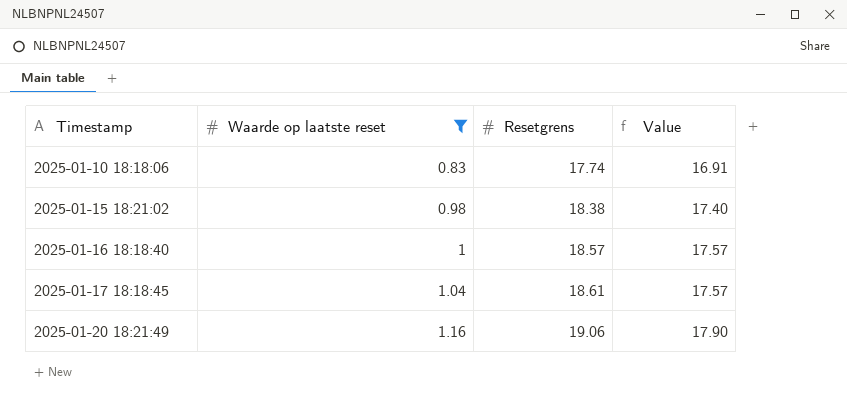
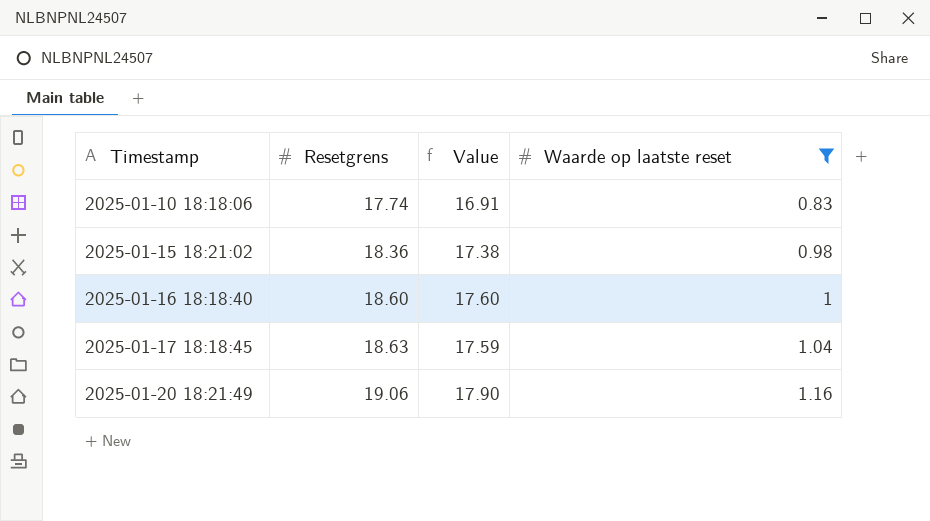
column Waarde op laatste reset | position: 2 -> 4
2025-01-15 18:21:02 | Resetgrens: 18.38 -> 18.36
2025-01-15 18:21:02 | Value: 17.40 -> 17.38
2025-01-16 18:18:40 | Resetgrens: 18.57 -> 18.60
2025-01-16 18:18:40 | Value: 17.57 -> 17.60
2025-01-17 18:18:45 | Resetgrens: 18.61 -> 18.63
2025-01-17 18:18:45 | Value: 17.57 -> 17.59

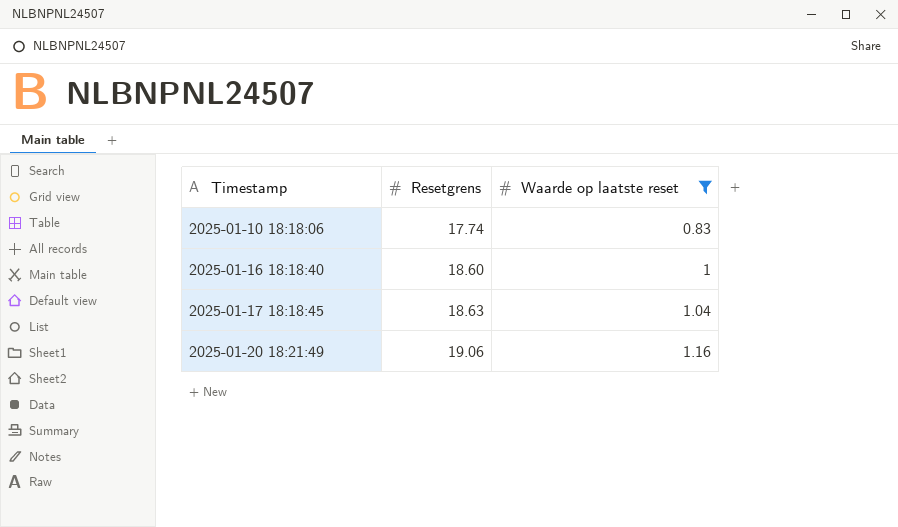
column Value | formula: [Resetgrens] - [Waarde op laatste reset] -> none
row 2025-01-15 18:21:02: 18.36 | 17.38 | 0.98 -> none

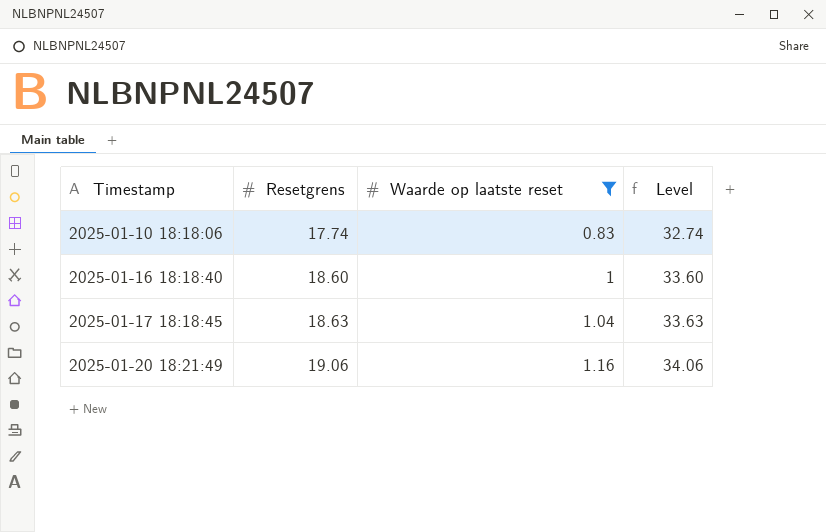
column Level | formula: none -> [Resetgrens] + 15

